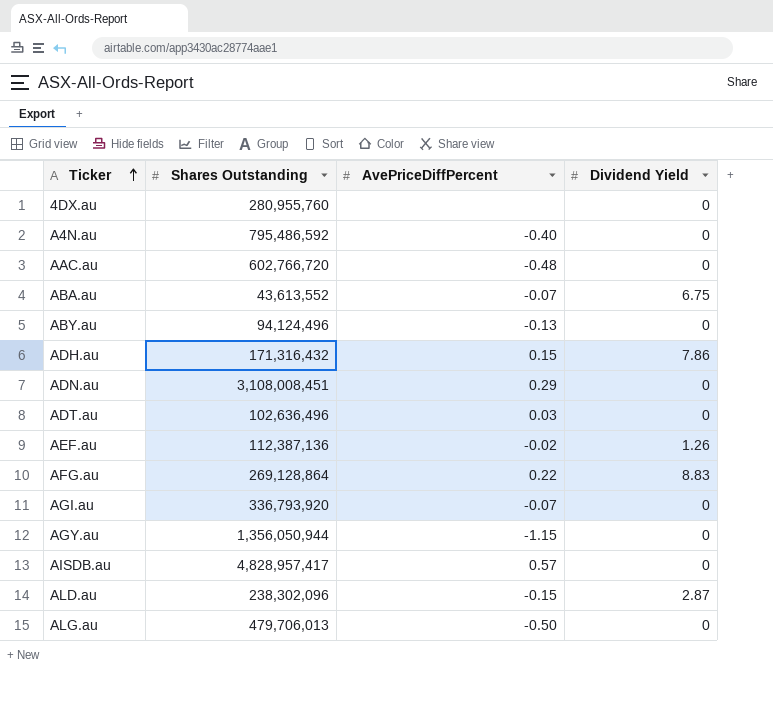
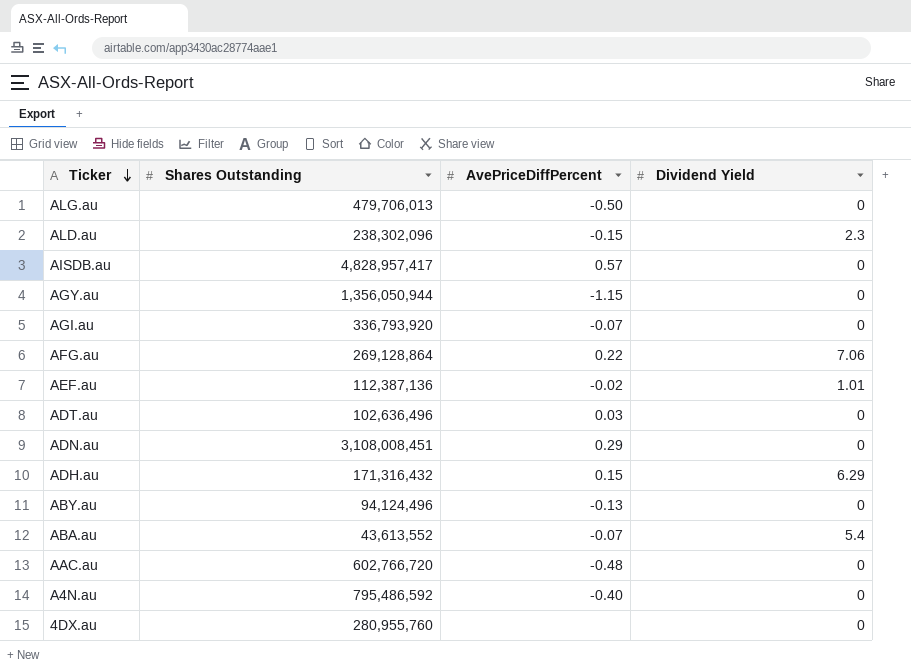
row order: Ticker ascending -> Ticker descending
ALD.au | Dividend Yield: 2.87 -> 2.3
AFG.au | Dividend Yield: 8.83 -> 7.06
AEF.au | Dividend Yield: 1.26 -> 1.01
ADH.au | Dividend Yield: 7.86 -> 6.29
ABA.au | Dividend Yield: 6.75 -> 5.4

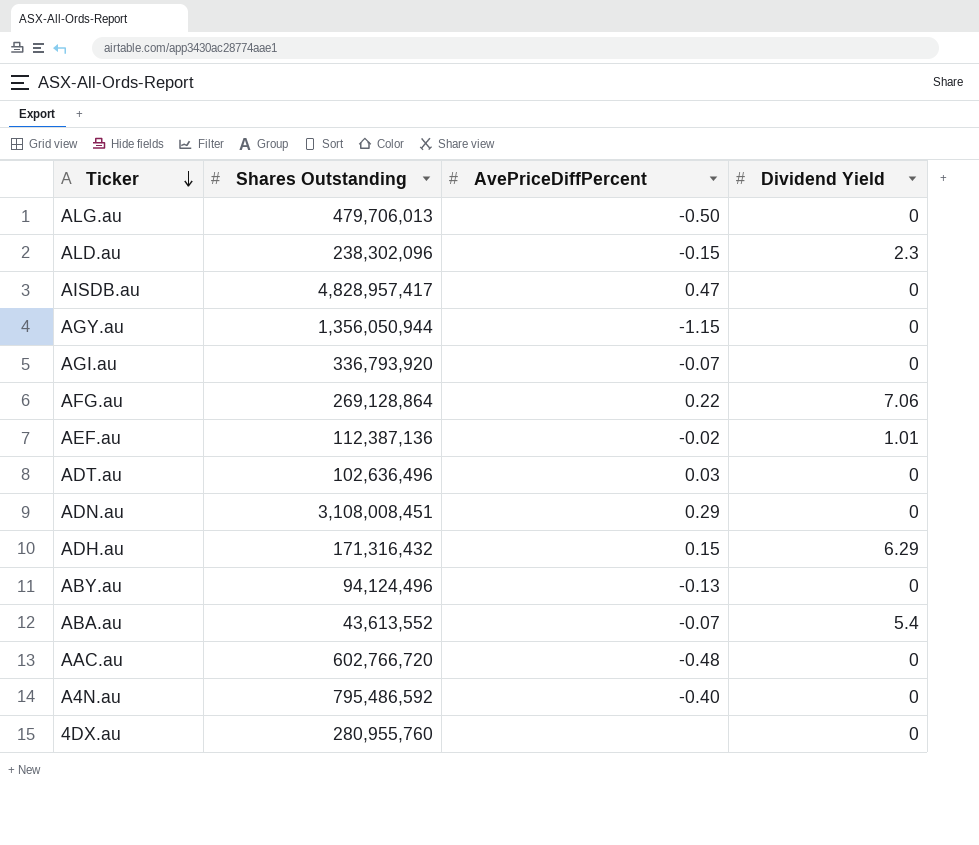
AISDB.au | AvePriceDiffPercent: 0.57 -> 0.47

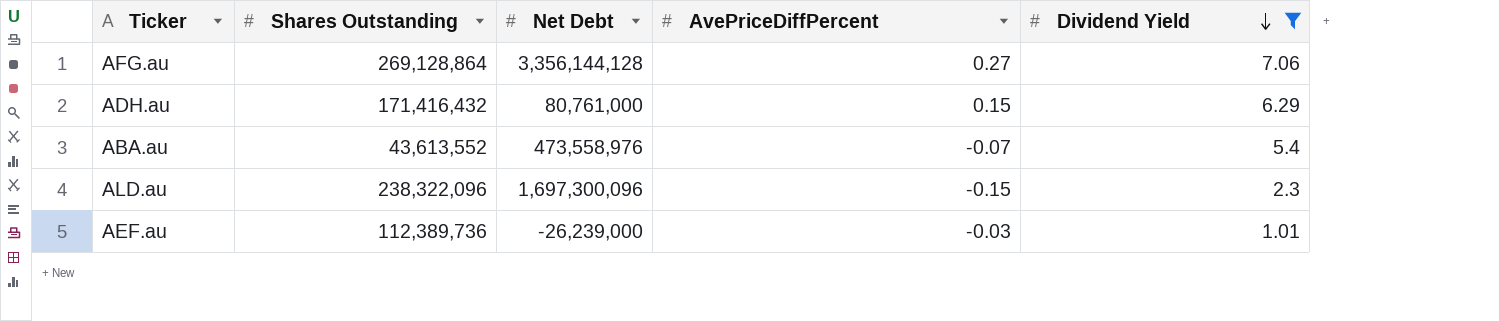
filter: none -> Dividend Yield != 0
row order: Ticker descending -> Dividend Yield descending
column Net Debt | position: none -> 3
AFG.au | AvePriceDiffPercent: 0.22 -> 0.27
ADH.au | Shares Outstanding: 171,316,432 -> 171,416,432
ALD.au | Shares Outstanding: 238,302,096 -> 238,322,096
AEF.au | Shares Outstanding: 112,387,136 -> 112,389,736
AEF.au | AvePriceDiffPercent: -0.02 -> -0.03

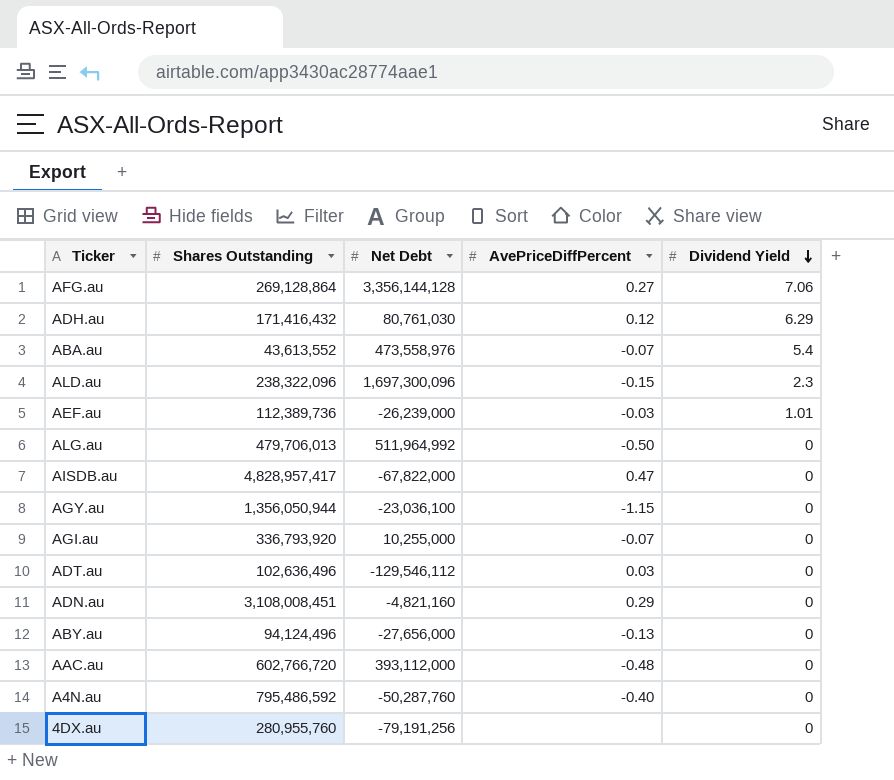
filter: Dividend Yield != 0 -> none
ADH.au | Net Debt: 80,761,000 -> 80,761,030
ADH.au | AvePriceDiffPercent: 0.15 -> 0.12

